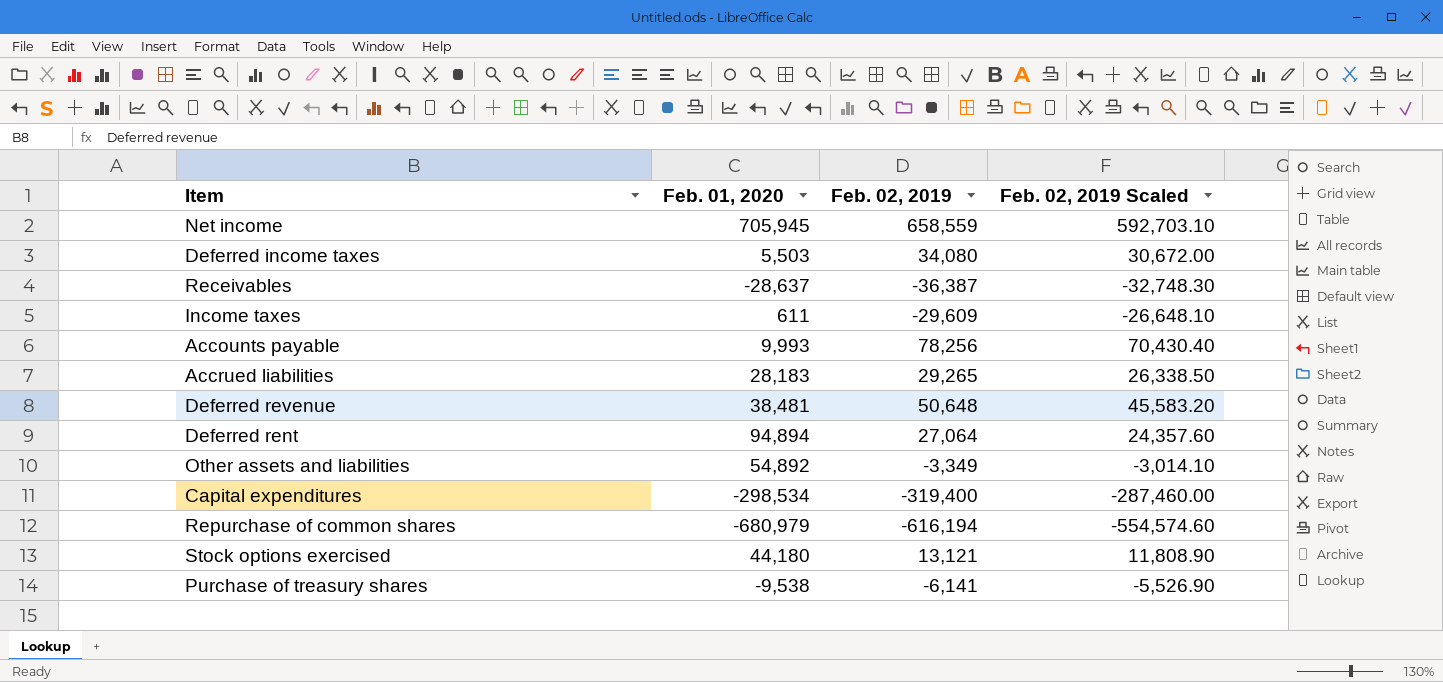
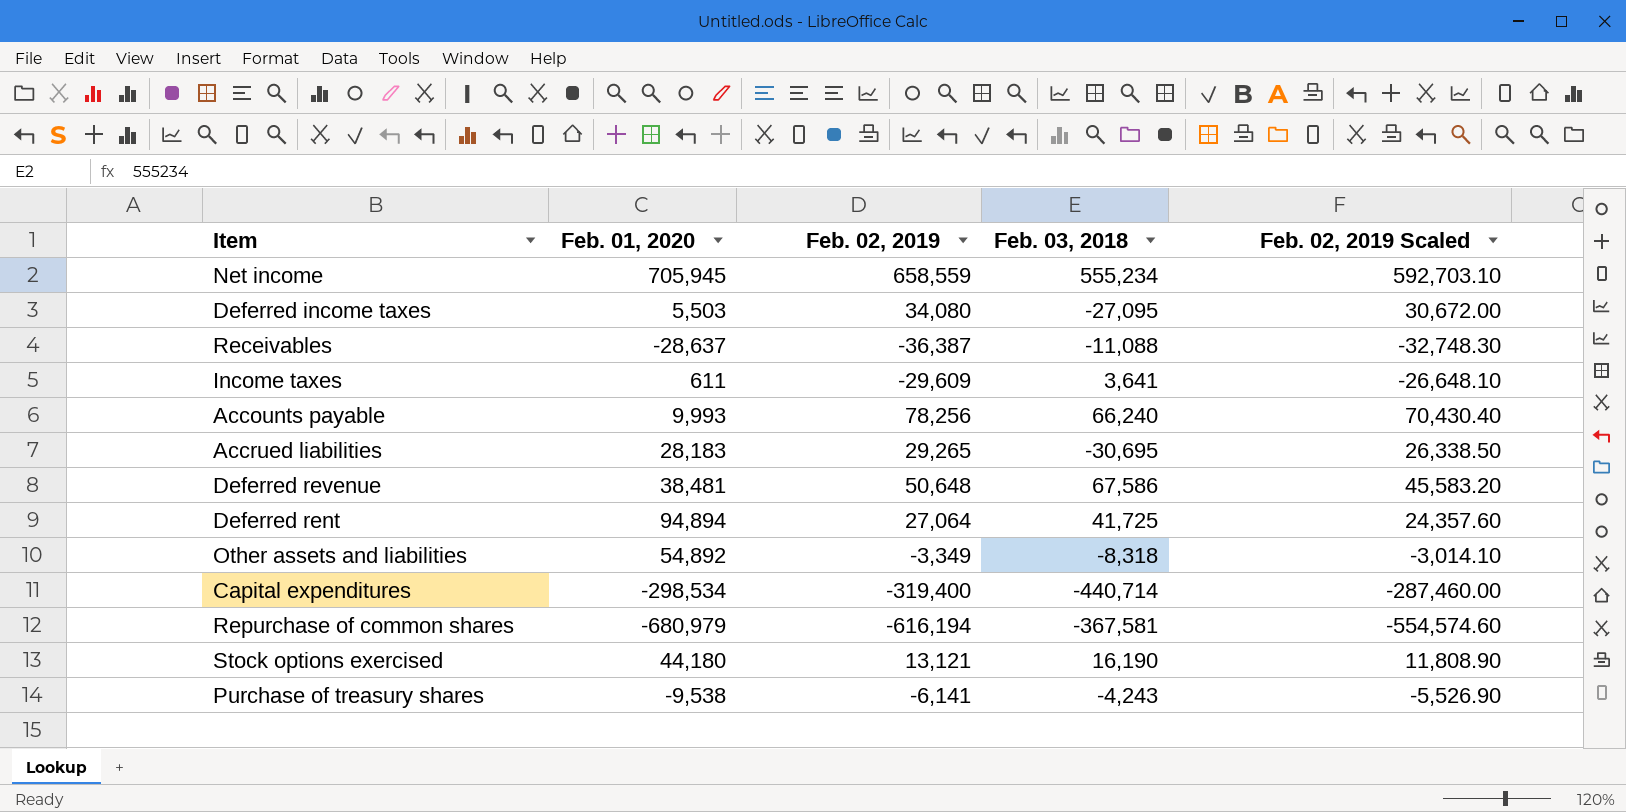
column Feb. 03, 2018 | position: none -> 4

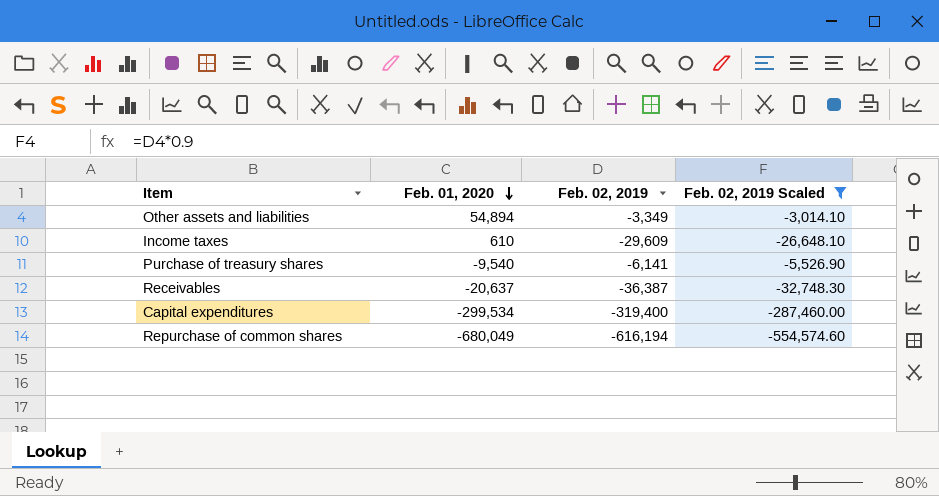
filter: none -> Feb. 02, 2019 Scaled <= -3,014.10
row order: none -> Feb. 01, 2020 descending
column Feb. 03, 2018 | position: 4 -> none
Other assets and liabilities | Feb. 01, 2020: 54,892 -> 54,894
Income taxes | Feb. 01, 2020: 611 -> 610
Purchase of treasury shares | Feb. 01, 2020: -9,538 -> -9,540
Receivables | Feb. 01, 2020: -28,637 -> -20,637
Capital expenditures | Feb. 01, 2020: -298,534 -> -299,534
Repurchase of common shares | Feb. 01, 2020: -680,979 -> -680,049

